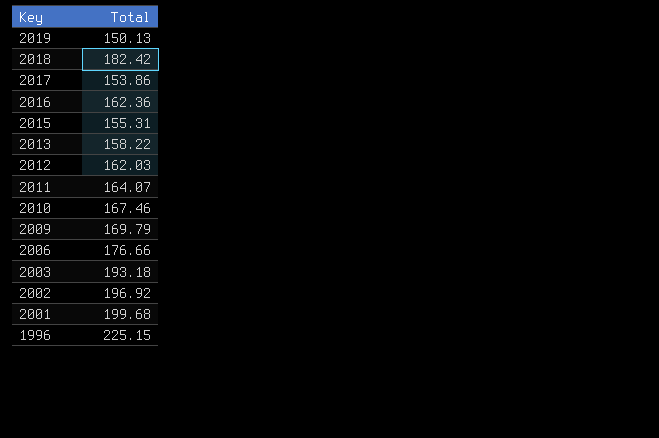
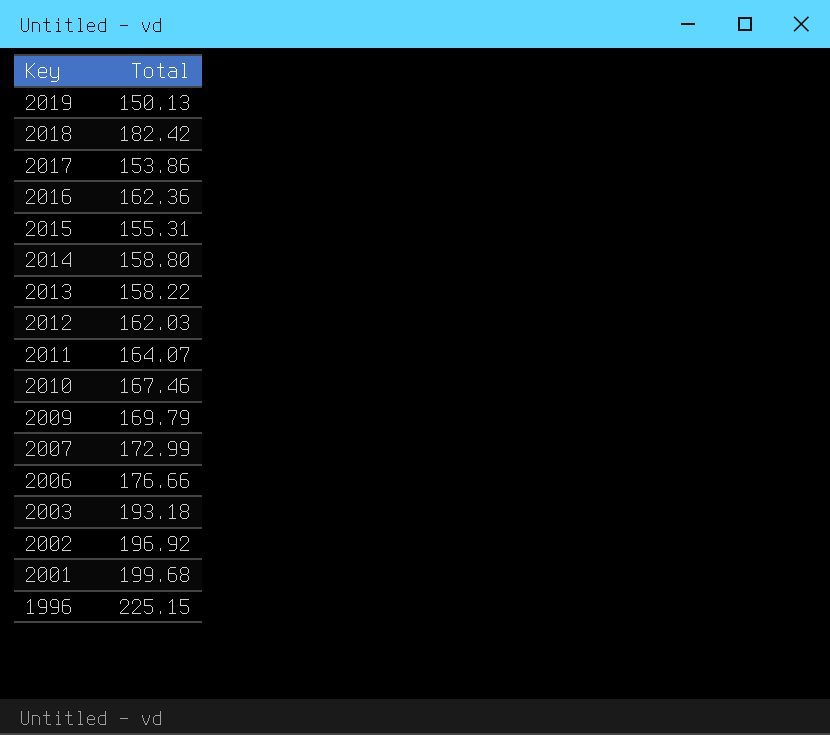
row 2014: none -> 158.80
row 2007: none -> 172.99

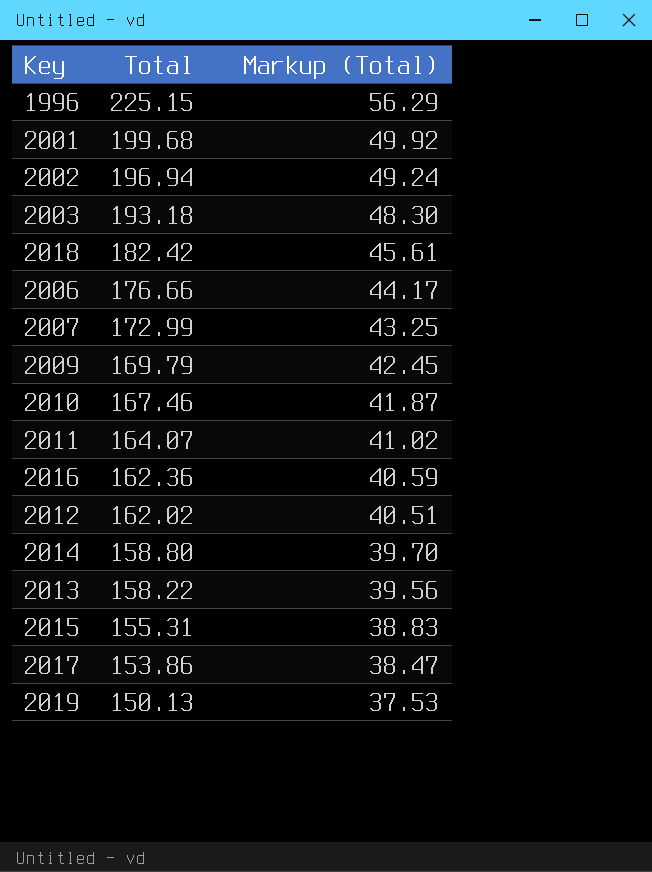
row order: Key descending -> Total descending
column Markup (Total) | formula: none -> [Total] * 0.25
2002 | Total: 196.92 -> 196.94
2012 | Total: 162.03 -> 162.02

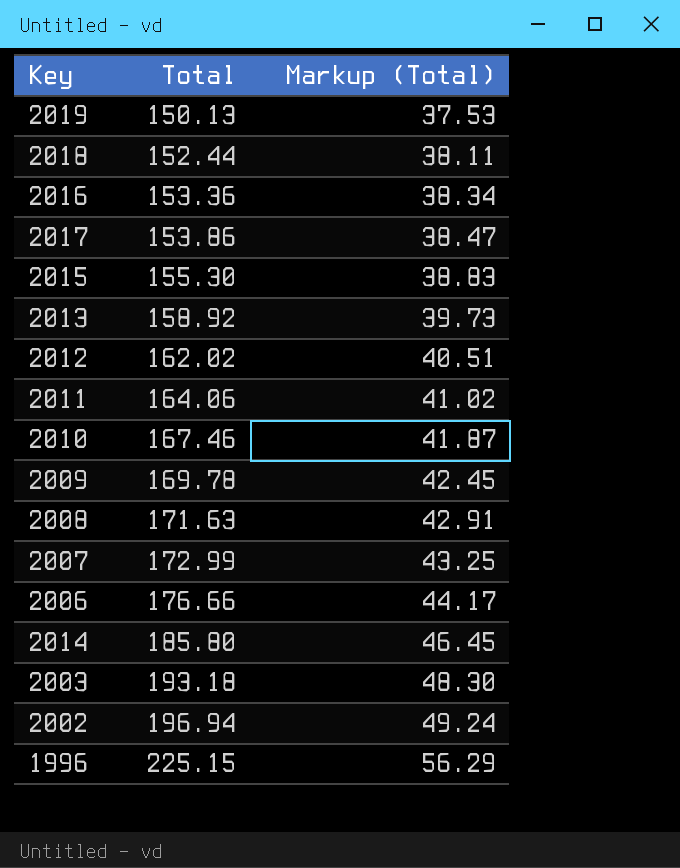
row order: Total descending -> Total ascending
row 2001: 199.68 | 49.92 -> none
2018 | Total: 182.42 -> 152.44
2018 | Markup (Total): 45.61 -> 38.11
2016 | Total: 162.36 -> 153.36
2016 | Markup (Total): 40.59 -> 38.34
2015 | Total: 155.31 -> 155.30
2013 | Total: 158.22 -> 158.92
2013 | Markup (Total): 39.56 -> 39.73
2011 | Total: 164.07 -> 164.06
2009 | Total: 169.79 -> 169.78
row 2008: none -> 171.63 | 42.91
2014 | Total: 158.80 -> 185.80
2014 | Markup (Total): 39.70 -> 46.45

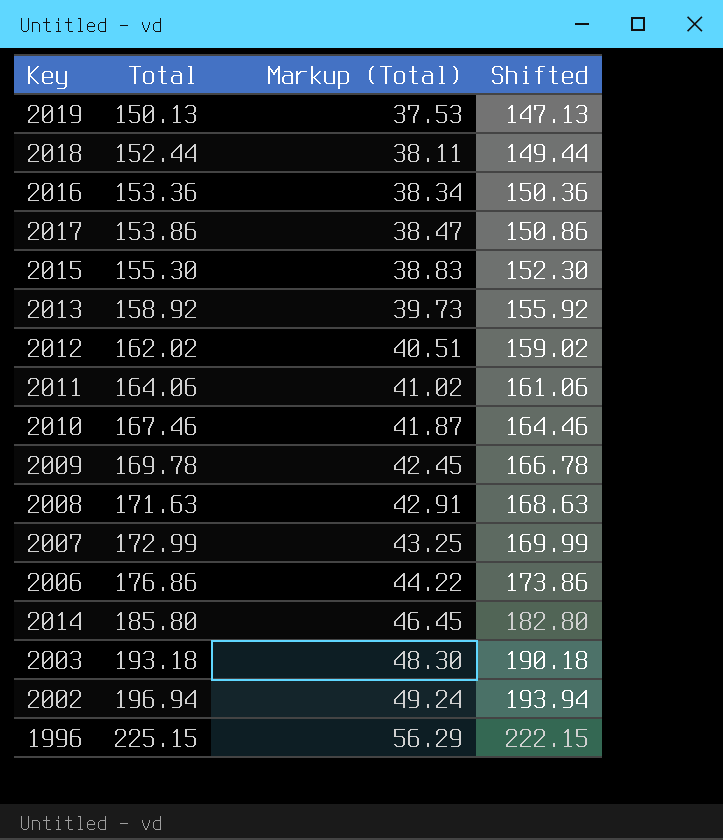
column Shifted | formula: none -> [Total] - 3
2006 | Total: 176.66 -> 176.86
2006 | Markup (Total): 44.17 -> 44.22

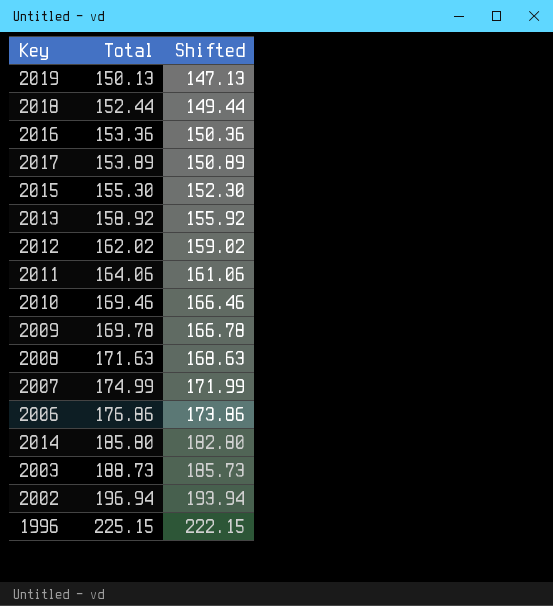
column Markup (Total) | formula: [Total] * 0.25 -> none
2017 | Total: 153.86 -> 153.89
2017 | Shifted: 150.86 -> 150.89
2010 | Total: 167.46 -> 169.46
2010 | Shifted: 164.46 -> 166.46
2007 | Total: 172.99 -> 174.99
2007 | Shifted: 169.99 -> 171.99
2003 | Total: 193.18 -> 188.73
2003 | Shifted: 190.18 -> 185.73

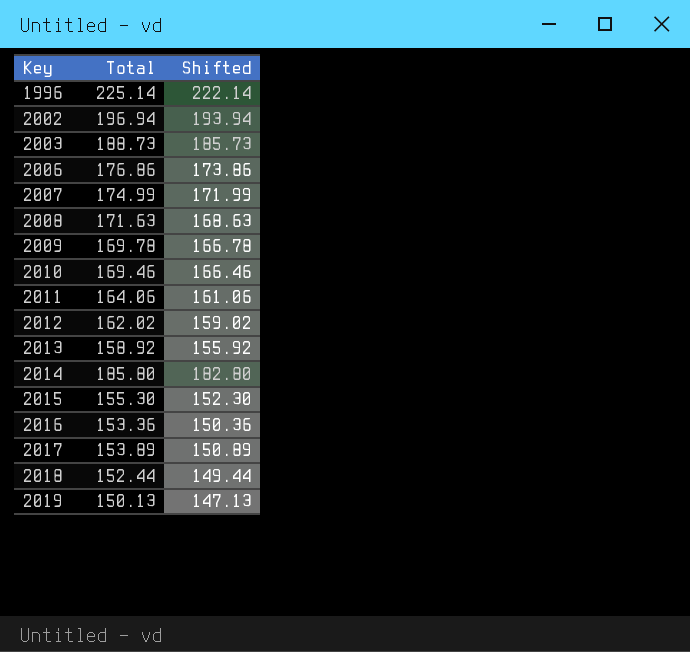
row order: Total ascending -> Key ascending
1996 | Total: 225.15 -> 225.14
1996 | Shifted: 222.15 -> 222.14

